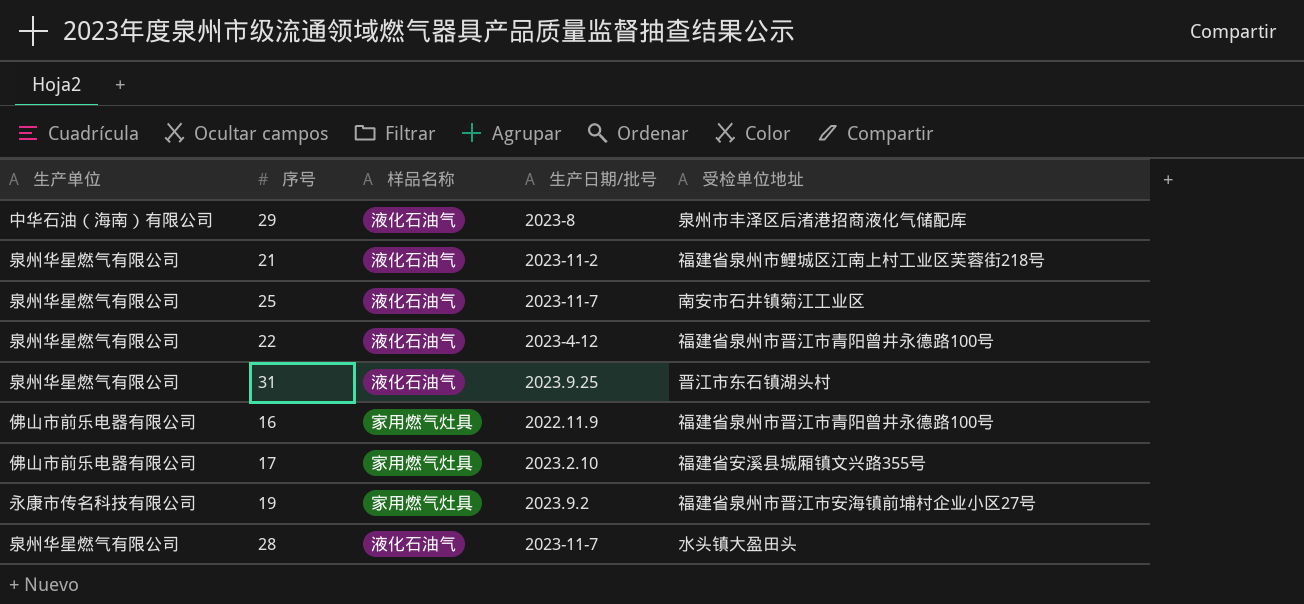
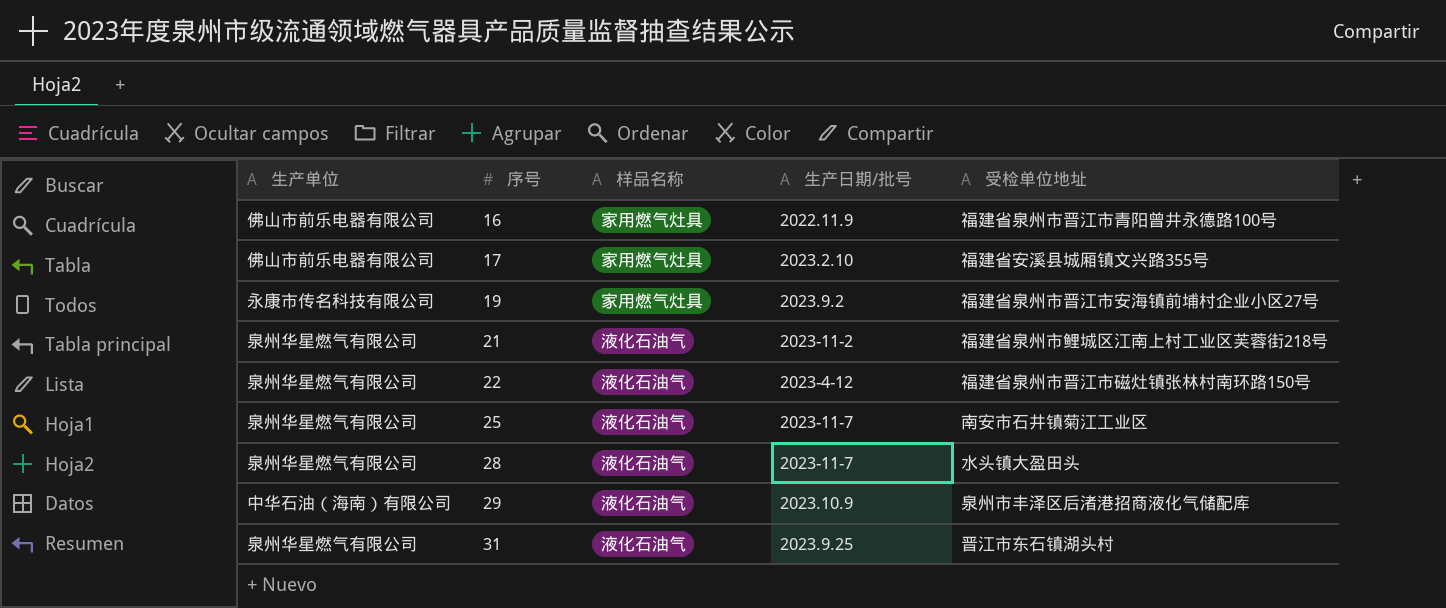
row order: none -> 序号 ascending
22 | 受检单位地址: 福建省泉州市晋江市青阳曾井永德路100号 -> 福建省泉州市晋江市磁灶镇张林村南环路150号
29 | 生产日期/批号: 2023-8 -> 2023.10.9

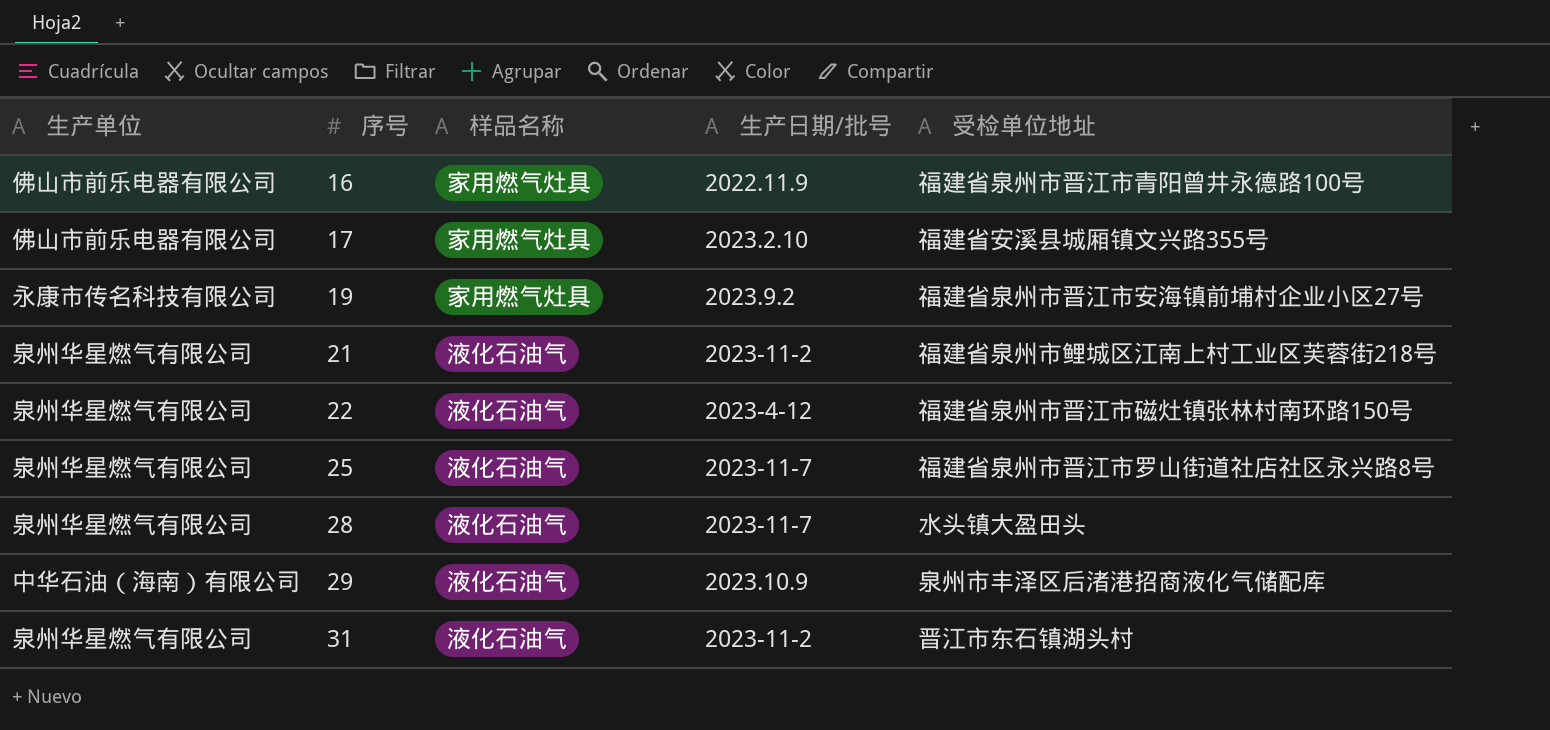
25 | 受检单位地址: 南安市石井镇菊江工业区 -> 福建省泉州市晋江市罗山街道社店社区永兴路8号
31 | 生产日期/批号: 2023.9.25 -> 2023-11-2

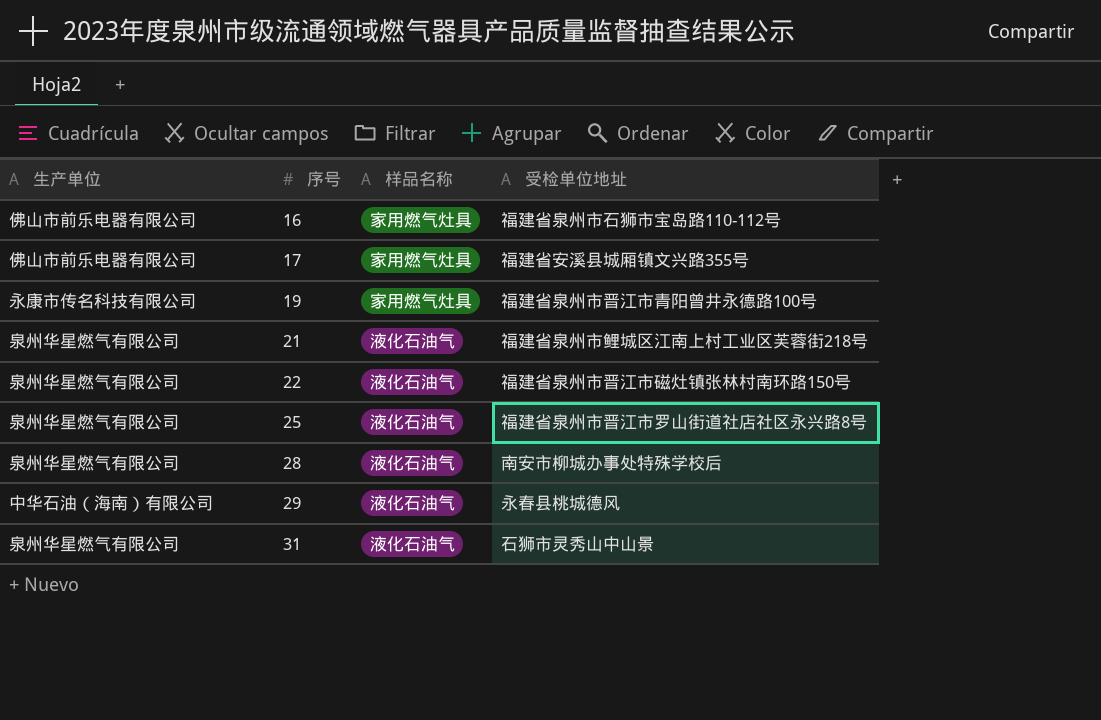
column 生产日期/批号 | position: 4 -> none
16 | 受检单位地址: 福建省泉州市晋江市青阳曾井永德路100号 -> 福建省泉州市石狮市宝岛路110-112号
19 | 受检单位地址: 福建省泉州市晋江市安海镇前埔村企业小区27号 -> 福建省泉州市晋江市青阳曾井永德路100号
28 | 受检单位地址: 水头镇大盈田头 -> 南安市柳城办事处特殊学校后
29 | 受检单位地址: 泉州市丰泽区后渚港招商液化气储配库 -> 永春县桃城德风
31 | 受检单位地址: 晋江市东石镇湖头村 -> 石狮市灵秀山中山景

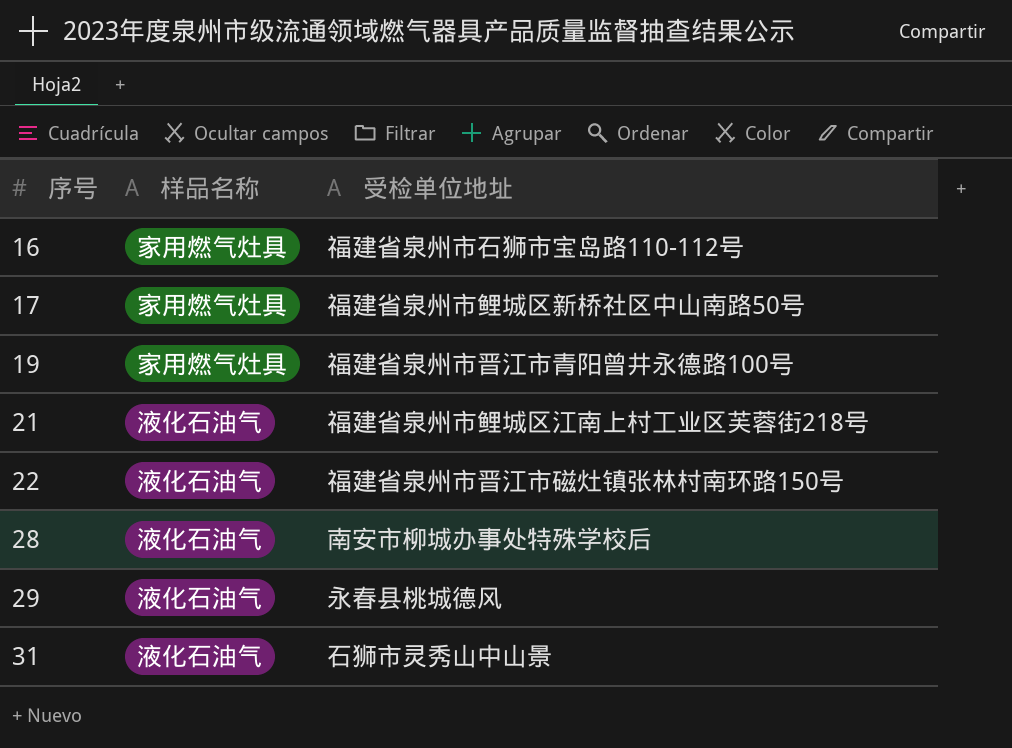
column 生产单位 | position: 1 -> none
row 25: 泉州华星燃气有限公司 | 液化石油气 | 福建省泉州市晋江市罗山街道社店社区永兴路8号 -> none
17 | 受检单位地址: 福建省安溪县城厢镇文兴路355号 -> 福建省泉州市鲤城区新桥社区中山南路50号

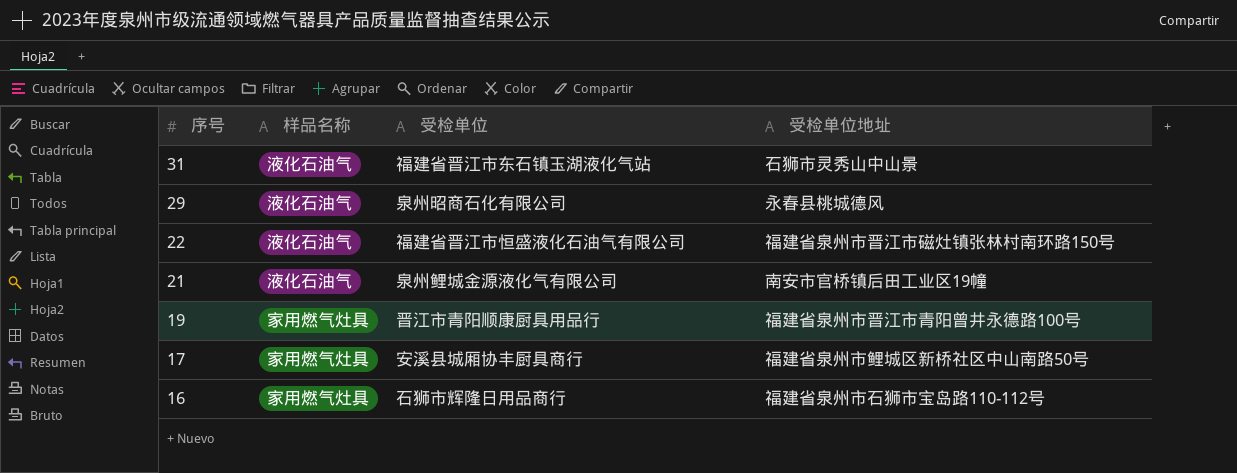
row order: 序号 ascending -> 序号 descending
column 受检单位 | position: none -> 3
row 28: 液化石油气 | 南安市柳城办事处特殊学校后 -> none
21 | 受检单位地址: 福建省泉州市鲤城区江南上村工业区芙蓉街218号 -> 南安市官桥镇后田工业区19幢

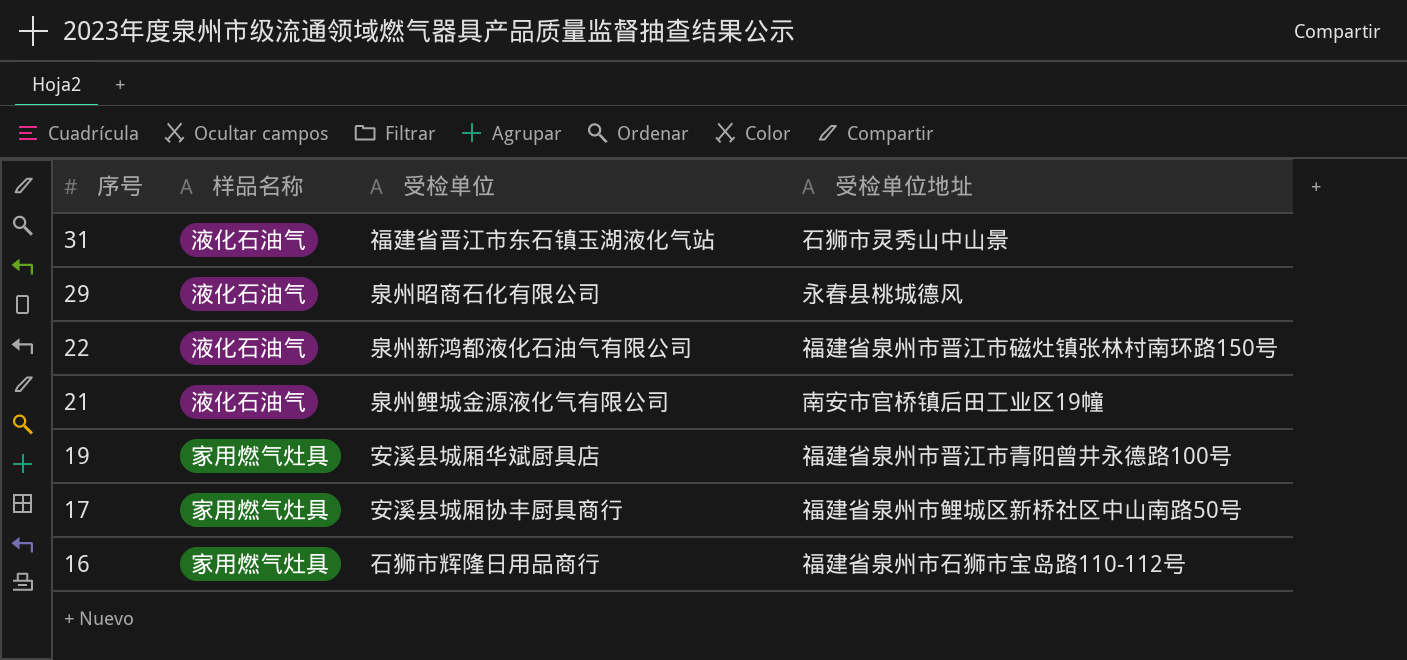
22 | 受检单位: 福建省晋江市恒盛液化石油气有限公司 -> 泉州新鸿都液化石油气有限公司
19 | 受检单位: 晋江市青阳顺康厨具用品行 -> 安溪县城厢华斌厨具店

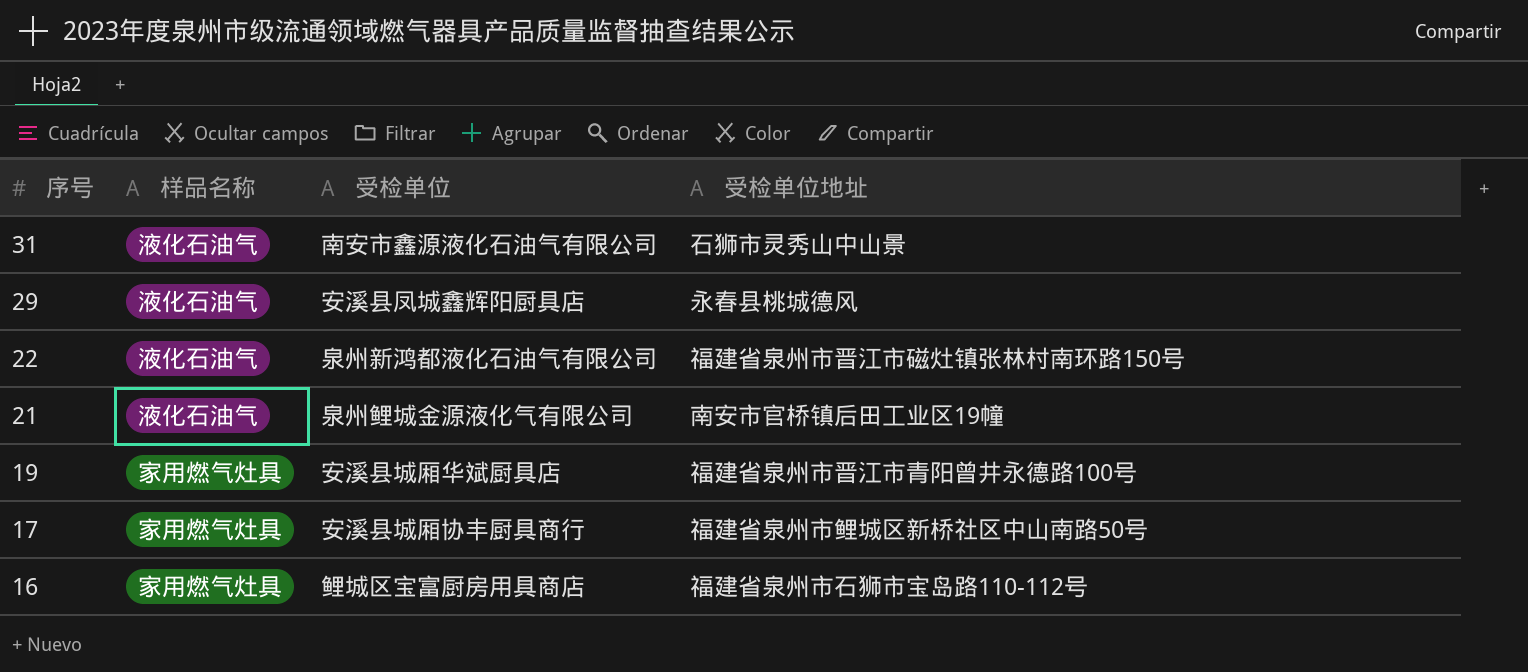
31 | 受检单位: 福建省晋江市东石镇玉湖液化气站 -> 南安市鑫源液化石油气有限公司
29 | 受检单位: 泉州昭商石化有限公司 -> 安溪县凤城鑫辉阳厨具店
16 | 受检单位: 石狮市辉隆日用品商行 -> 鲤城区宝富厨房用具商店

